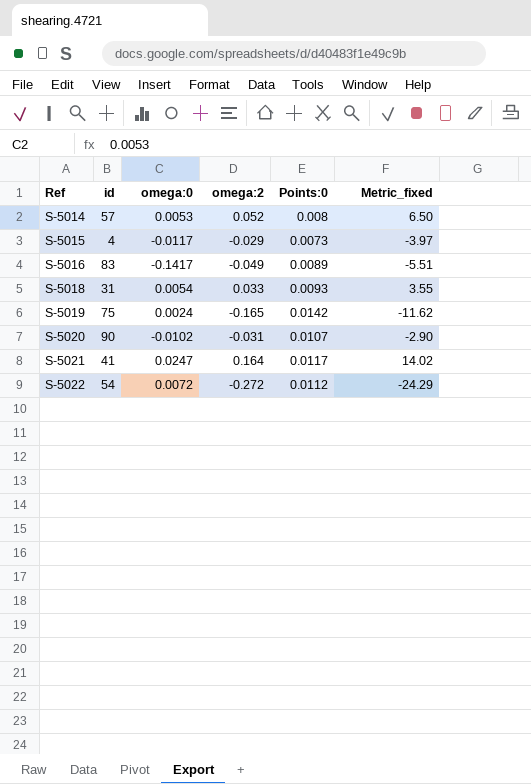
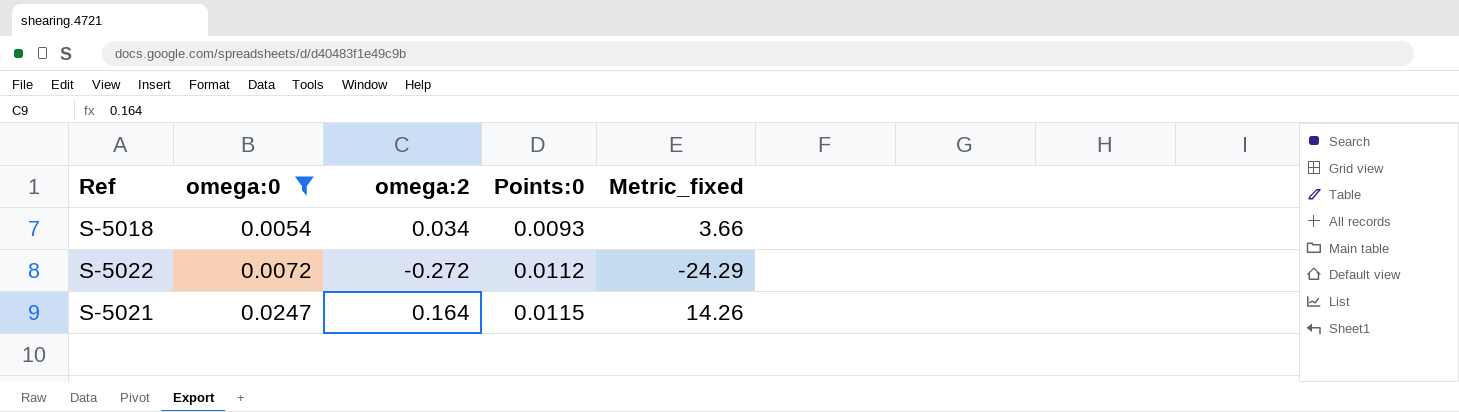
filter: none -> omega:0 >= 0.0054
row order: Ref ascending -> omega:0 ascending
column id | position: 2 -> none
S-5018 | omega:2: 0.033 -> 0.034
S-5018 | Metric_fixed: 3.55 -> 3.66
S-5021 | Points:0: 0.0117 -> 0.0115
S-5021 | Metric_fixed: 14.02 -> 14.26

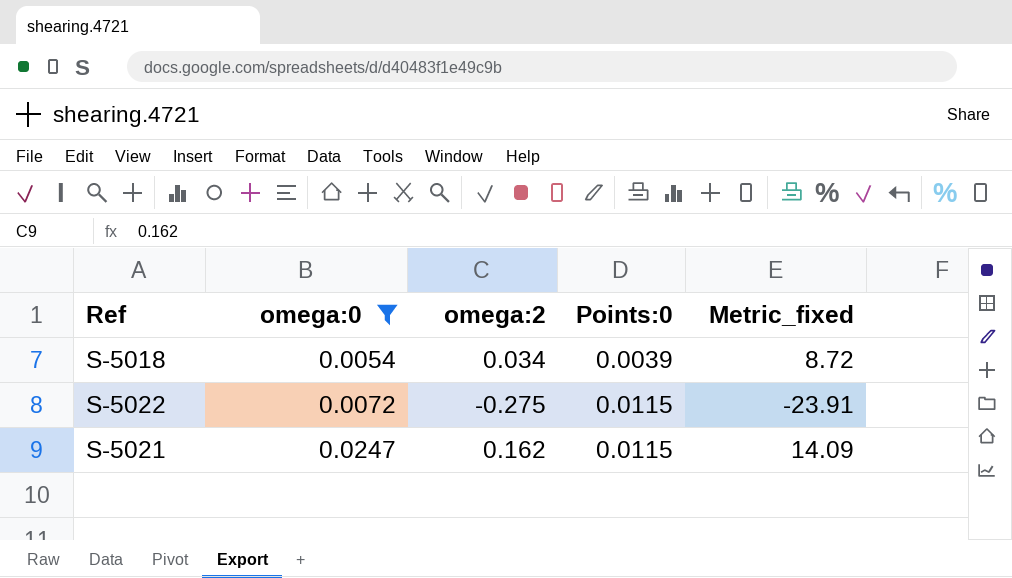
S-5018 | Points:0: 0.0093 -> 0.0039
S-5018 | Metric_fixed: 3.66 -> 8.72
S-5022 | omega:2: -0.272 -> -0.275
S-5022 | Points:0: 0.0112 -> 0.0115
S-5022 | Metric_fixed: -24.29 -> -23.91
S-5021 | omega:2: 0.164 -> 0.162
S-5021 | Metric_fixed: 14.26 -> 14.09

